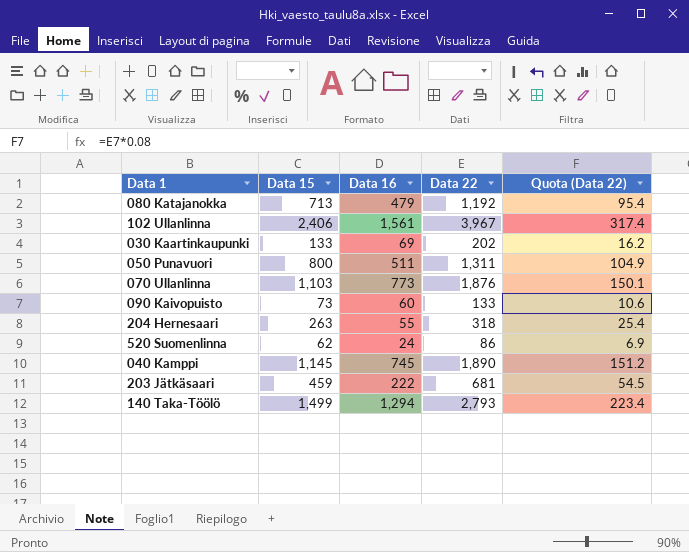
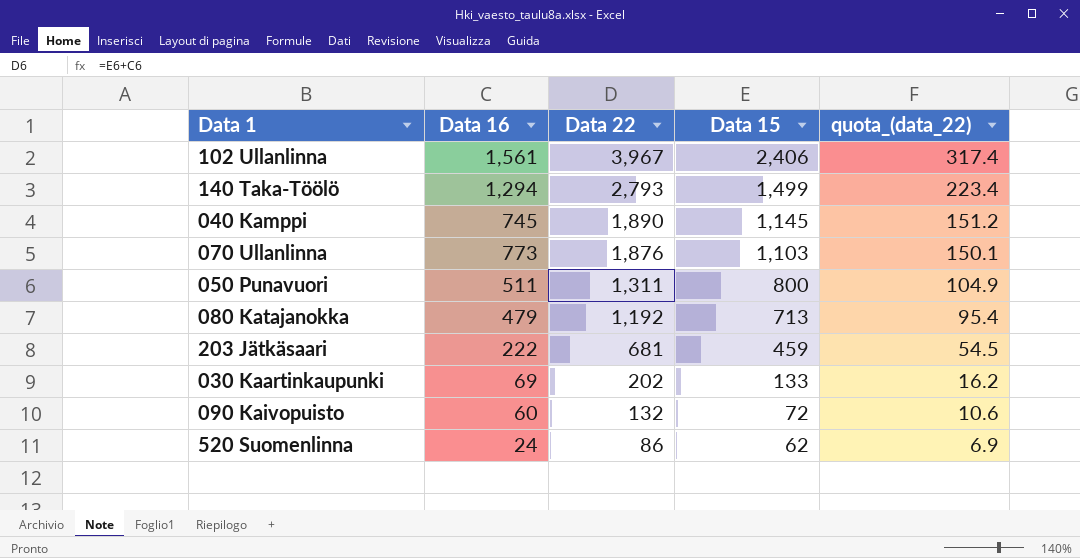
row order: none -> Data 22 descending
column Data 15 | position: 2 -> 4
column name: Quota (Data 22) -> quota_(data_22)
row 204 Hernesaari: 263 | 55 | 318 | 25.4 -> none
090 Kaivopuisto | Data 22: 133 -> 132
090 Kaivopuisto | Data 15: 73 -> 72

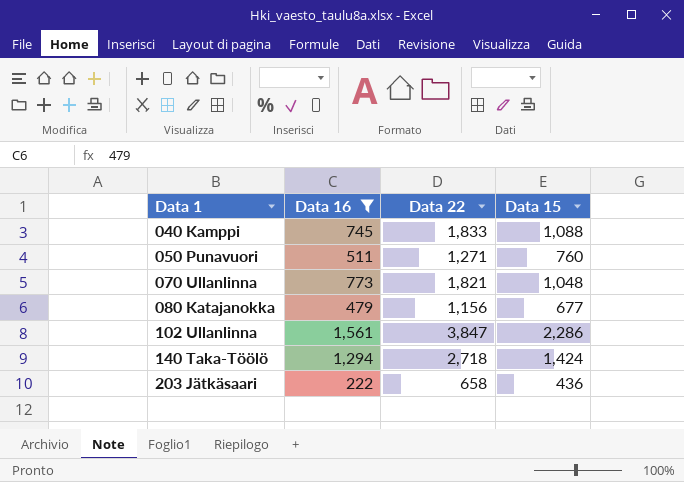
filter: none -> Data 16 >= 222
row order: Data 22 descending -> Data 1 ascending
column quota_(data_22) | formula: [Data 22] * 0.08 -> none
040 Kamppi | Data 22: 1,890 -> 1,833
040 Kamppi | Data 15: 1,145 -> 1,088
050 Punavuori | Data 22: 1,311 -> 1,271
050 Punavuori | Data 15: 800 -> 760
070 Ullanlinna | Data 22: 1,876 -> 1,821
070 Ullanlinna | Data 15: 1,103 -> 1,048
080 Katajanokka | Data 22: 1,192 -> 1,156
080 Katajanokka | Data 15: 713 -> 677
102 Ullanlinna | Data 22: 3,967 -> 3,847
102 Ullanlinna | Data 15: 2,406 -> 2,286
140 Taka-Töölö | Data 22: 2,793 -> 2,718
140 Taka-Töölö | Data 15: 1,499 -> 1,424
203 Jätkäsaari | Data 22: 681 -> 658
203 Jätkäsaari | Data 15: 459 -> 436

